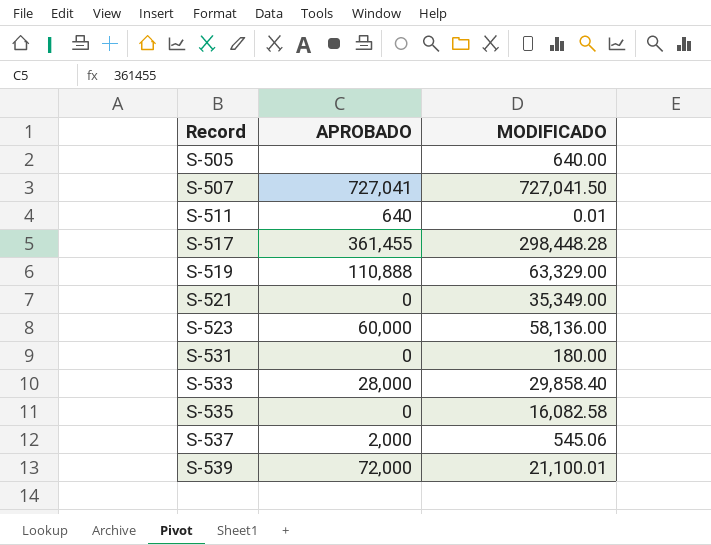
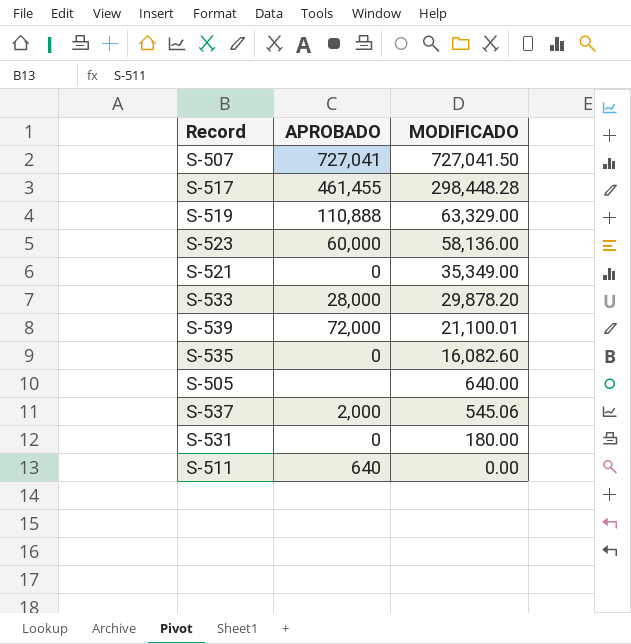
row order: Record ascending -> MODIFICADO descending
S-517 | APROBADO: 361,455 -> 461,455
S-533 | MODIFICADO: 29,858.40 -> 29,878.20
S-535 | MODIFICADO: 16,082.58 -> 16,082.60
S-511 | MODIFICADO: 0.01 -> 0.00

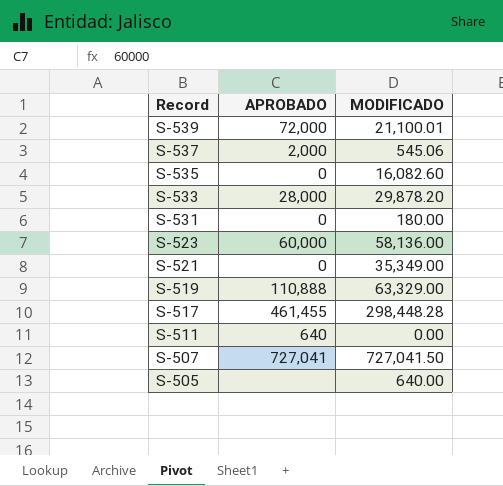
row order: MODIFICADO descending -> Record descending

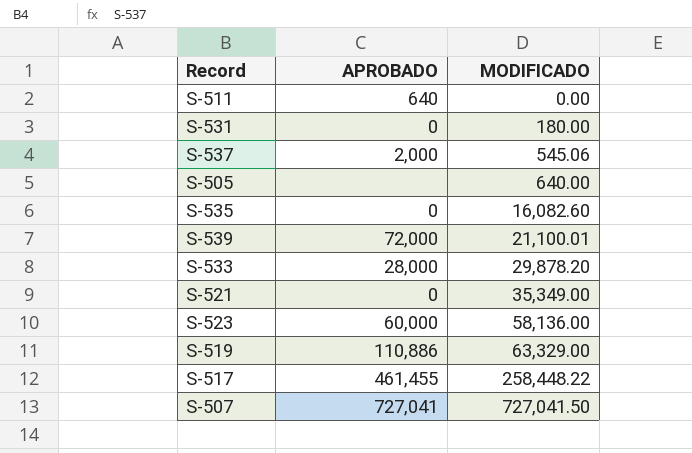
row order: Record descending -> MODIFICADO ascending
S-519 | APROBADO: 110,888 -> 110,886
S-517 | MODIFICADO: 298,448.28 -> 258,448.22

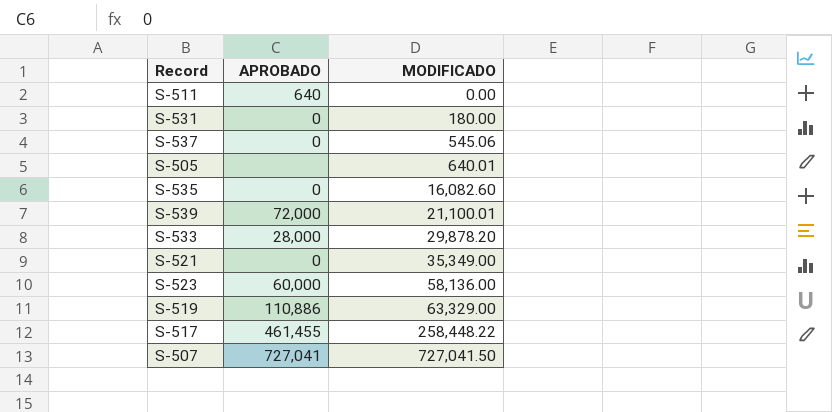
S-537 | APROBADO: 2,000 -> 0
S-505 | MODIFICADO: 640.00 -> 640.01

